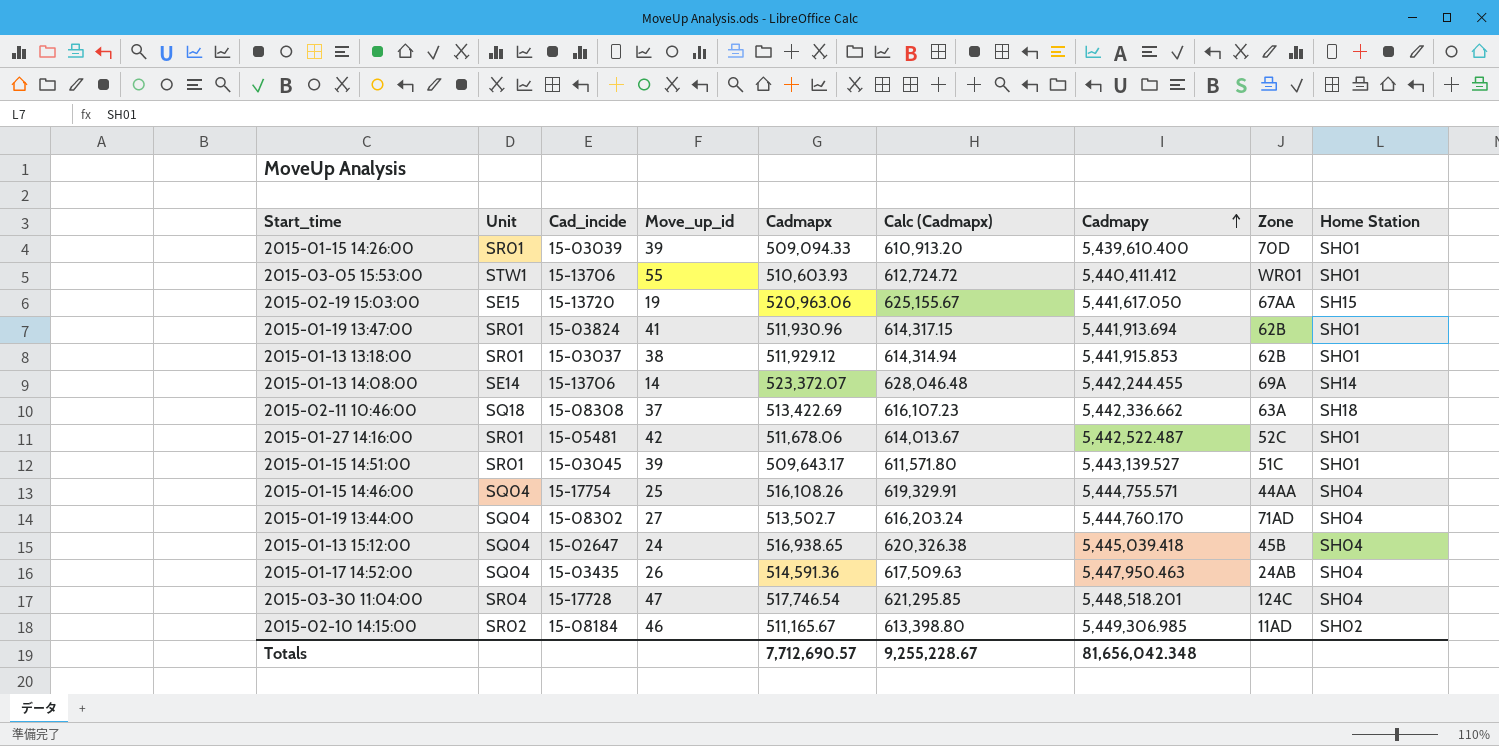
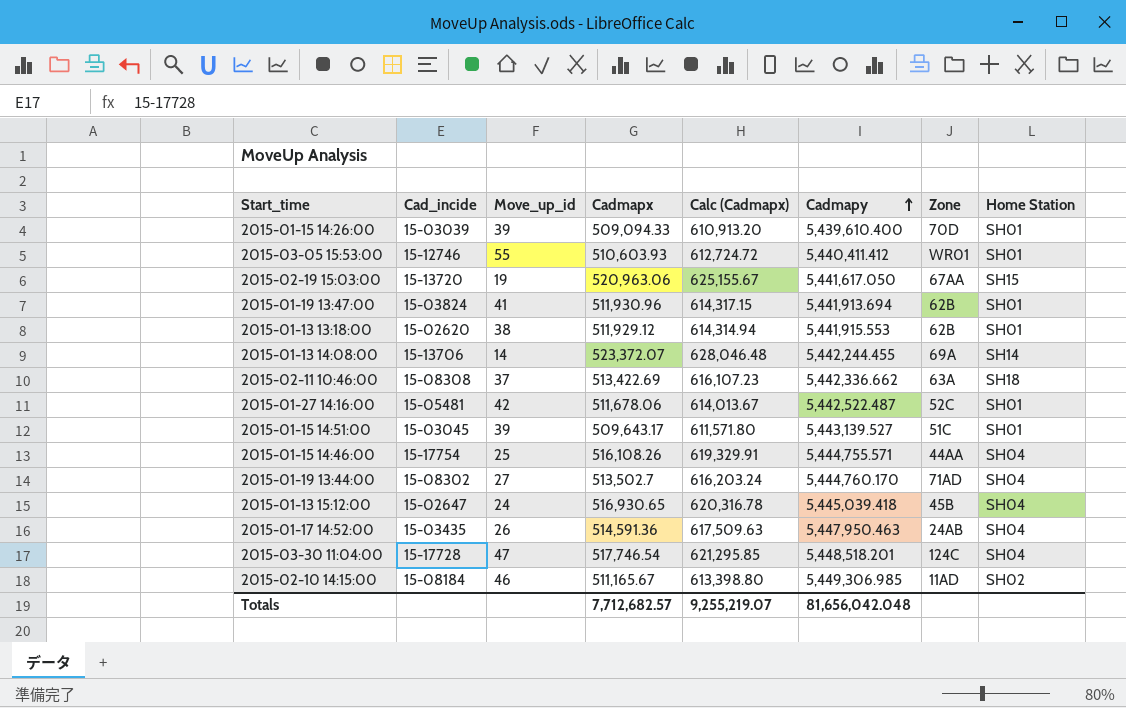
column Unit | position: 2 -> none
2015-03-05 15:53:00 | Cad_incide: 15-13706 -> 15-12746
2015-01-13 13:18:00 | Cad_incide: 15-03037 -> 15-02620
2015-01-13 13:18:00 | Cadmapy: 5,441,915.853 -> 5,441,915.553
2015-01-13 15:12:00 | Cadmapx: 516,938.65 -> 516,930.65
2015-01-13 15:12:00 | Calc (Cadmapx): 620,326.38 -> 620,316.78
Totals | Cadmapx: 7,712,690.57 -> 7,712,682.57
Totals | Calc (Cadmapx): 9,255,228.67 -> 9,255,219.07
Totals | Cadmapy: 81,656,042.348 -> 81,656,042.048

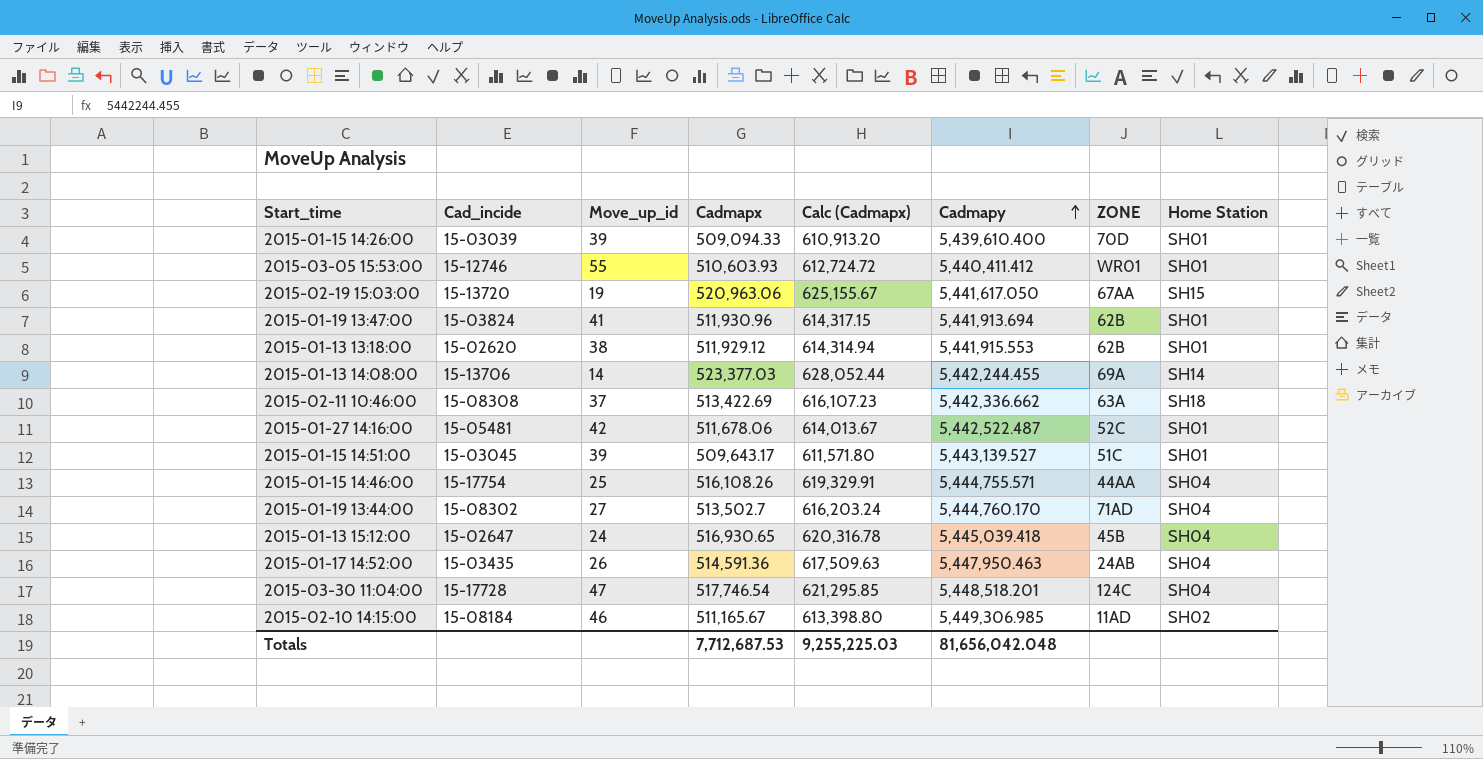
column name: Zone -> ZONE
2015-01-13 14:08:00 | Cadmapx: 523,372.07 -> 523,377.03
2015-01-13 14:08:00 | Calc (Cadmapx): 628,046.48 -> 628,052.44
Totals | Cadmapx: 7,712,682.57 -> 7,712,687.53
Totals | Calc (Cadmapx): 9,255,219.07 -> 9,255,225.03

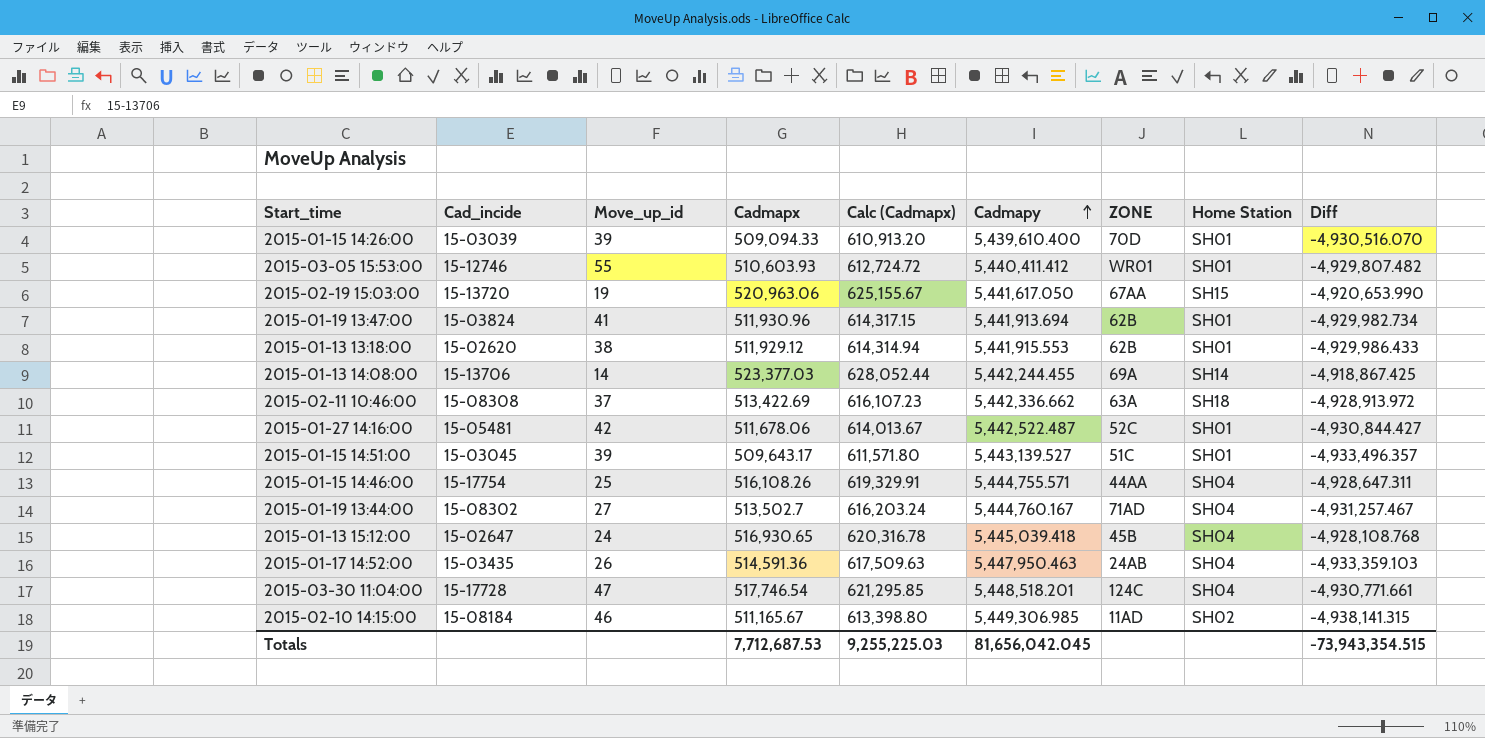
column Diff | formula: none -> [Cadmapx] - [Cadmapy]
2015-01-19 13:44:00 | Cadmapy: 5,444,760.170 -> 5,444,760.167
Totals | Cadmapy: 81,656,042.048 -> 81,656,042.045

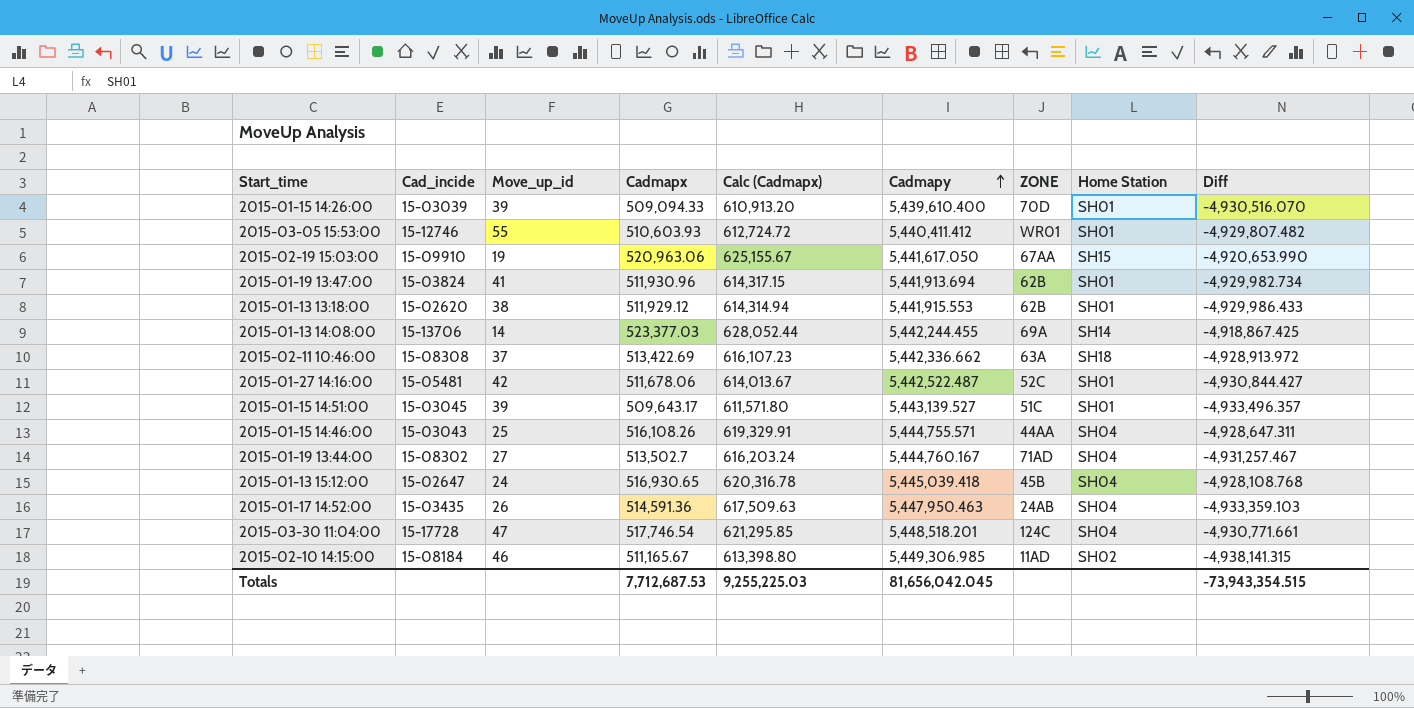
2015-02-19 15:03:00 | Cad_incide: 15-13720 -> 15-09910
2015-01-15 14:46:00 | Cad_incide: 15-17754 -> 15-03043

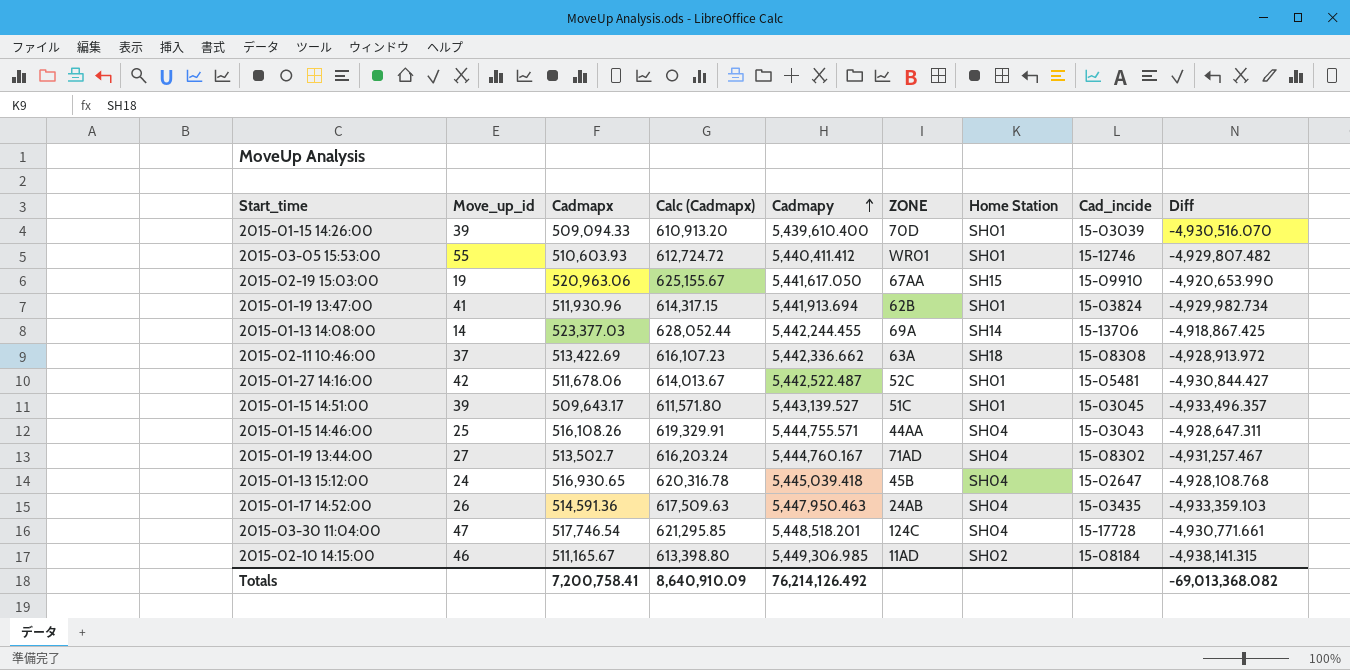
column Cad_incide | position: 2 -> 8
row 2015-01-13 13:18:00: 15-02620 | 38 | 511,929.12 | 614,314.94 | 5,441,915.553 | 62B | SH01 | -4,929,986.433 -> none
Totals | Cadmapx: 7,712,687.53 -> 7,200,758.41
Totals | Calc (Cadmapx): 9,255,225.03 -> 8,640,910.09
Totals | Cadmapy: 81,656,042.045 -> 76,214,126.492
Totals | Diff: -73,943,354.515 -> -69,013,368.082

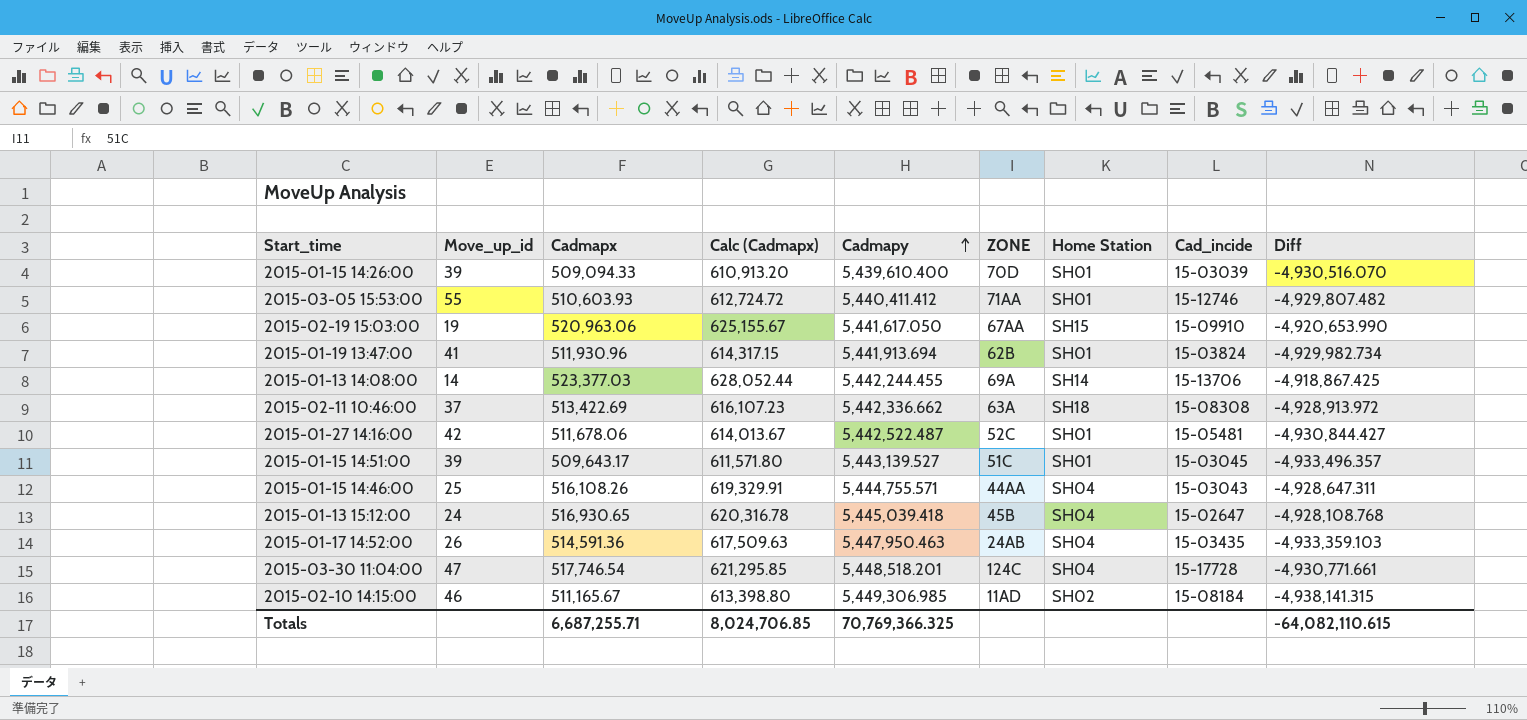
row 2015-01-19 13:44:00: 27 | 513,502.7 | 616,203.24 | 5,444,760.167 | 71AD | SH04 | 15-08302 | -4,931,257.467 -> none
2015-03-05 15:53:00 | ZONE: WR01 -> 71AA
Totals | Cadmapx: 7,200,758.41 -> 6,687,255.71
Totals | Calc (Cadmapx): 8,640,910.09 -> 8,024,706.85
Totals | Cadmapy: 76,214,126.492 -> 70,769,366.325
Totals | Diff: -69,013,368.082 -> -64,082,110.615

